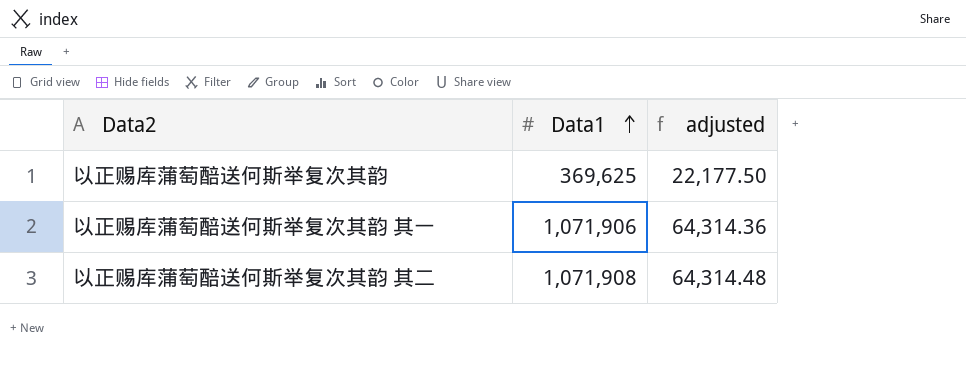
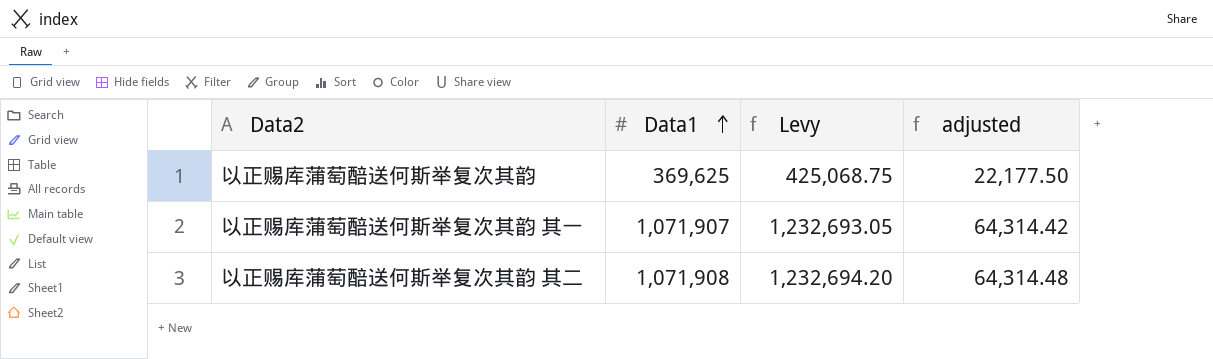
column Levy | formula: none -> [Data1] * 1.15
以正赐库蒲萄醅送何斯举复次其韵 其一 | Data1: 1,071,906 -> 1,071,907
以正赐库蒲萄醅送何斯举复次其韵 其一 | adjusted: 64,314.36 -> 64,314.42

